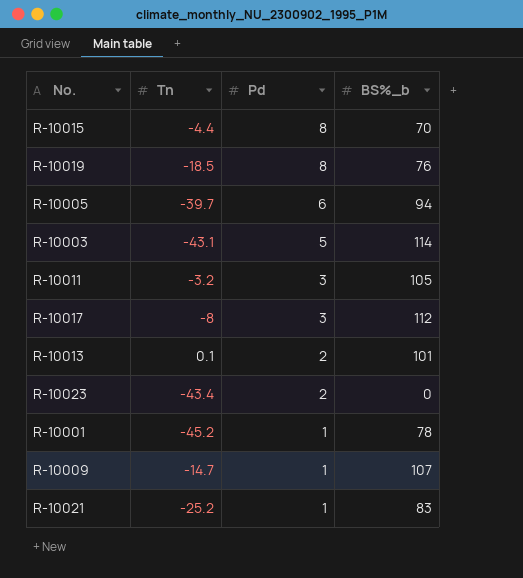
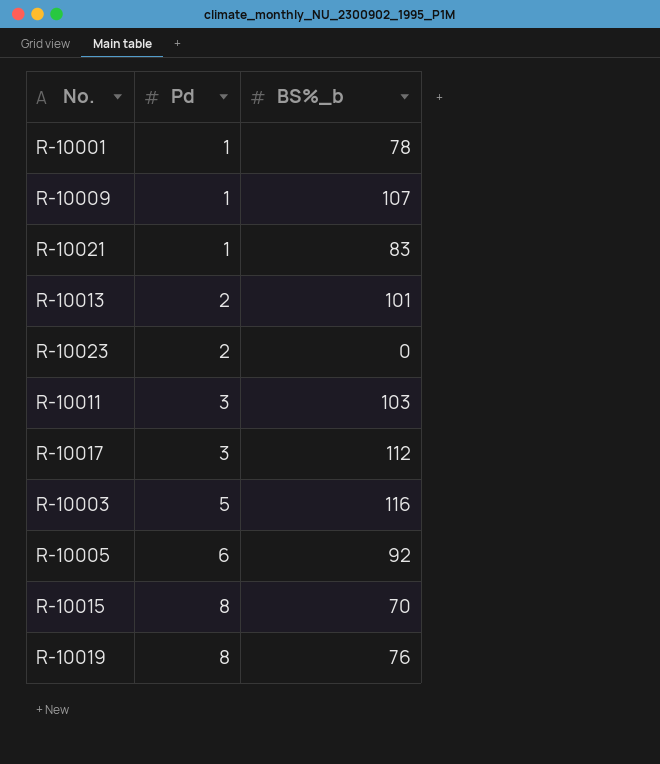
row order: Pd descending -> Pd ascending
column Tn | position: 2 -> none
R-10011 | BS%_b: 105 -> 103
R-10003 | BS%_b: 114 -> 116
R-10005 | BS%_b: 94 -> 92

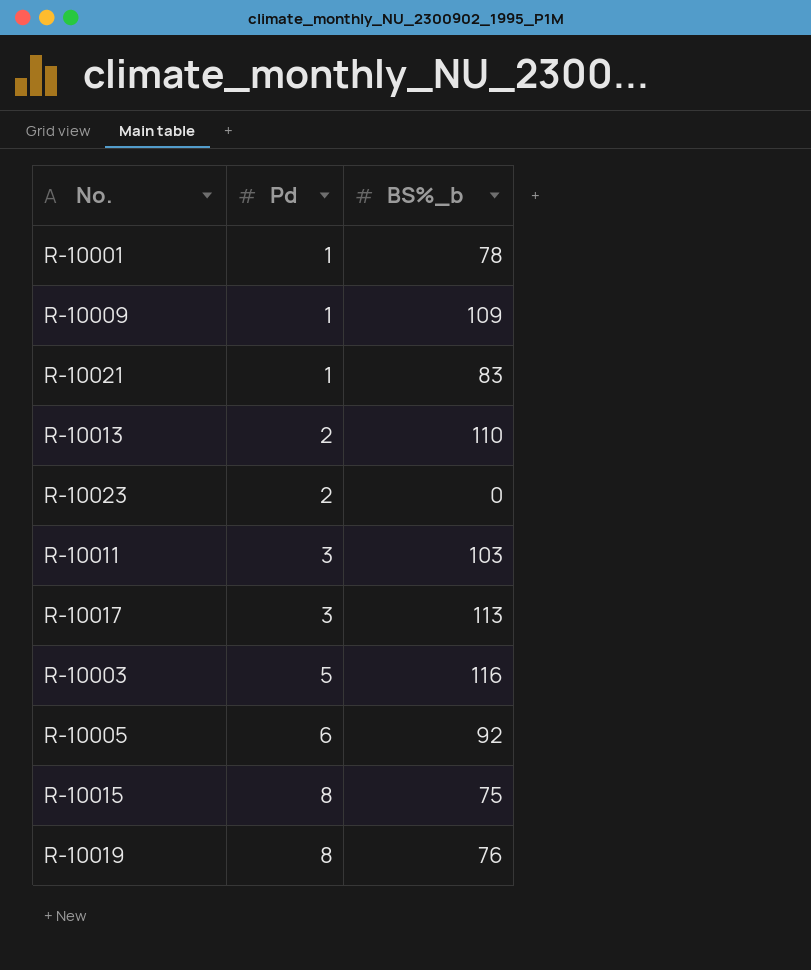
R-10009 | BS%_b: 107 -> 109
R-10013 | BS%_b: 101 -> 110
R-10017 | BS%_b: 112 -> 113
R-10015 | BS%_b: 70 -> 75

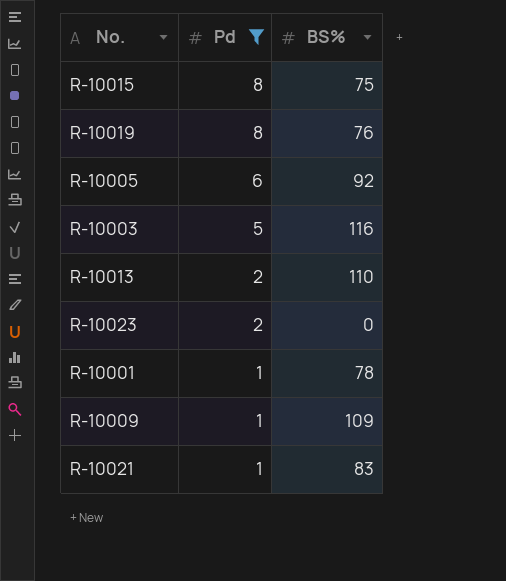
filter: none -> Pd != 3
row order: Pd ascending -> Pd descending
column name: BS%_b -> BS%

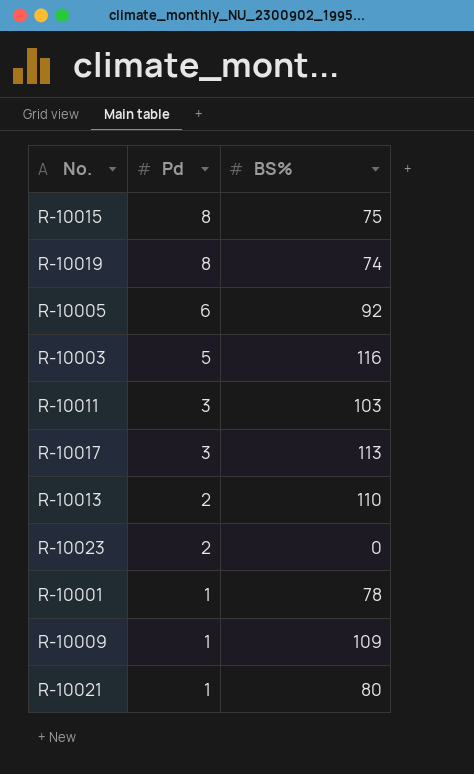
filter: Pd != 3 -> none
R-10019 | BS%: 76 -> 74
R-10021 | BS%: 83 -> 80

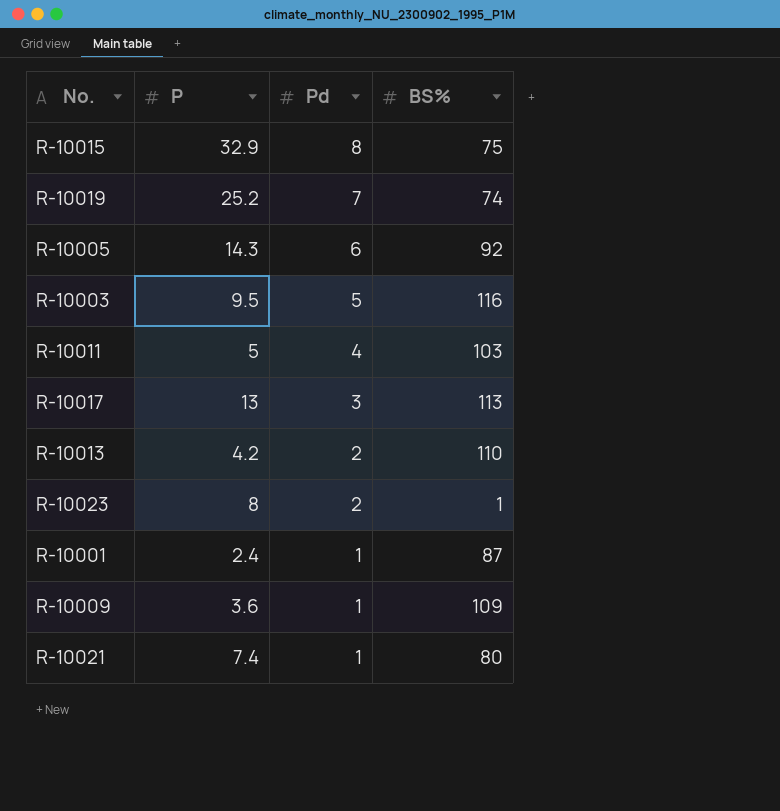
column P | position: none -> 2
R-10019 | Pd: 8 -> 7
R-10011 | Pd: 3 -> 4
R-10023 | BS%: 0 -> 1
R-10001 | BS%: 78 -> 87

